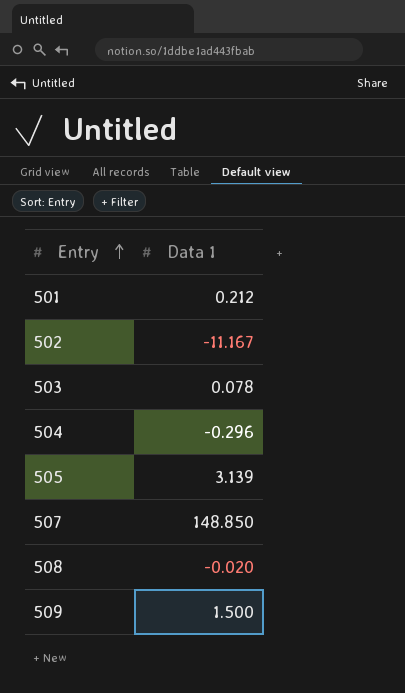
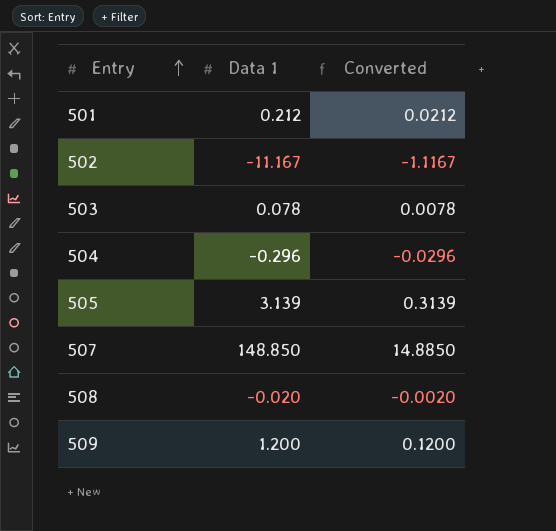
column Converted | formula: none -> [Data 1] * 0.1
509 | Data 1: 1.500 -> 1.200

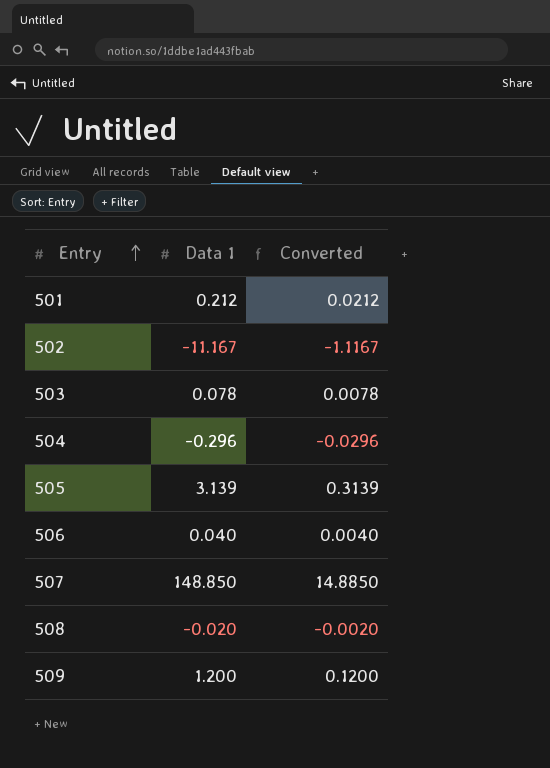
row 506: none -> 0.040 | 0.0040

